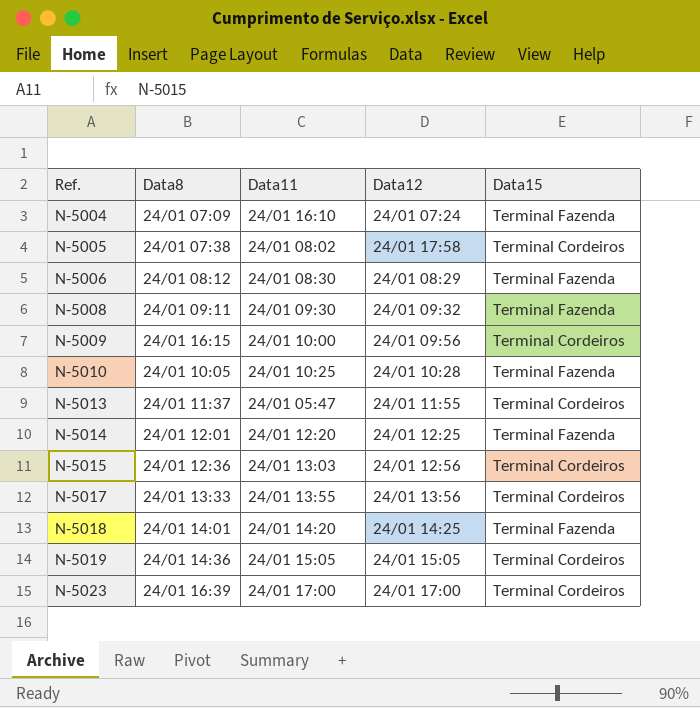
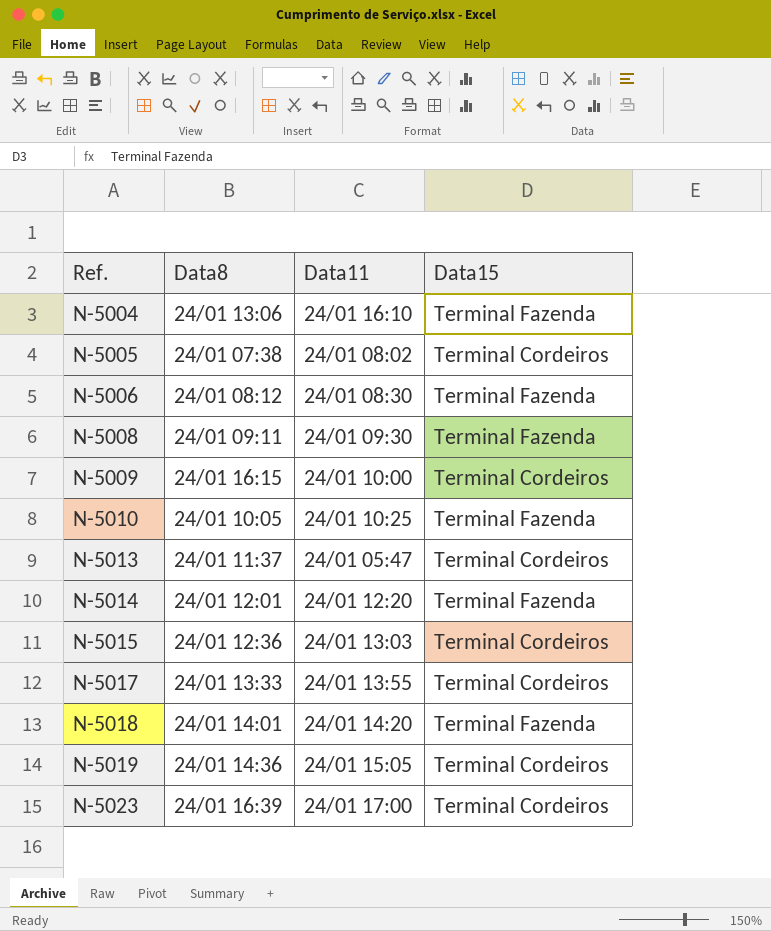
column Data12 | position: 4 -> none
N-5004 | Data8: 24/01 07:09 -> 24/01 13:06

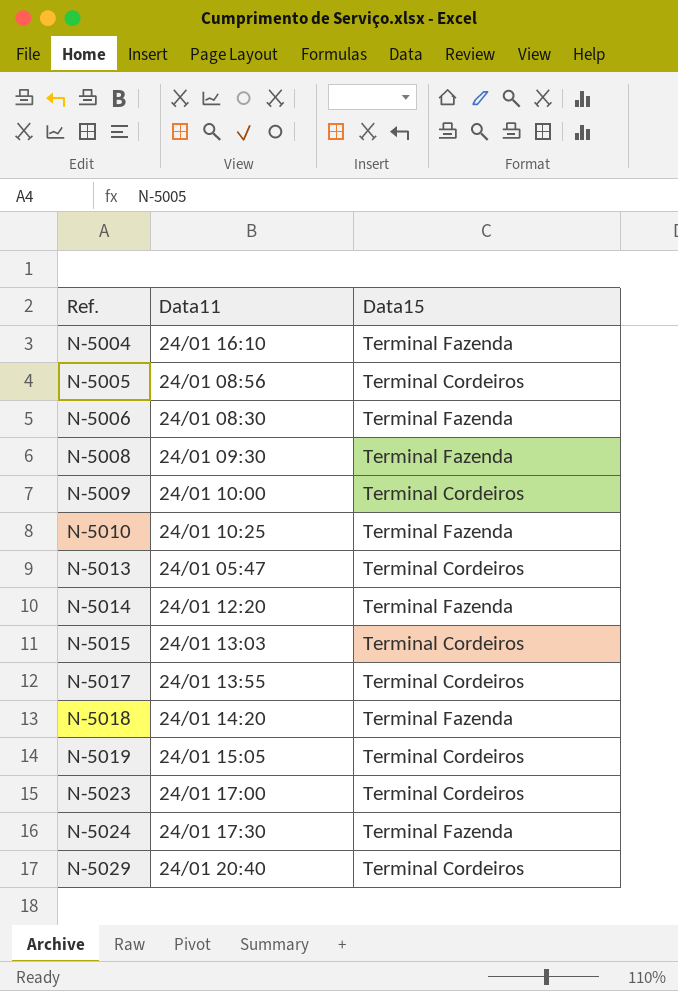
column Data8 | position: 2 -> none
N-5005 | Data11: 24/01 08:02 -> 24/01 08:56
row N-5024: none -> 24/01 17:30 | Terminal Fazenda
row N-5029: none -> 24/01 20:40 | Terminal Cordeiros

